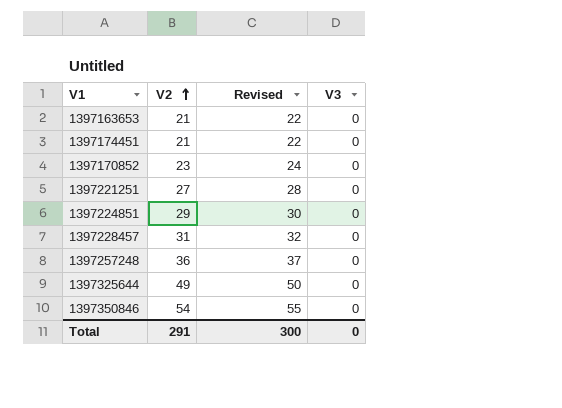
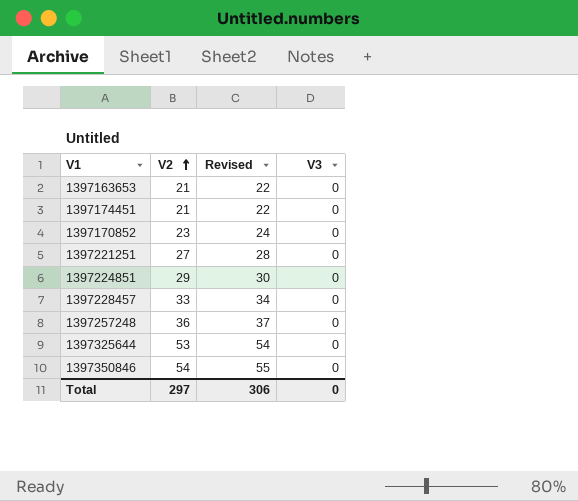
1397228457 | V2: 31 -> 33
1397228457 | Revised: 32 -> 34
1397325644 | V2: 49 -> 53
1397325644 | Revised: 50 -> 54
Total | V2: 291 -> 297
Total | Revised: 300 -> 306

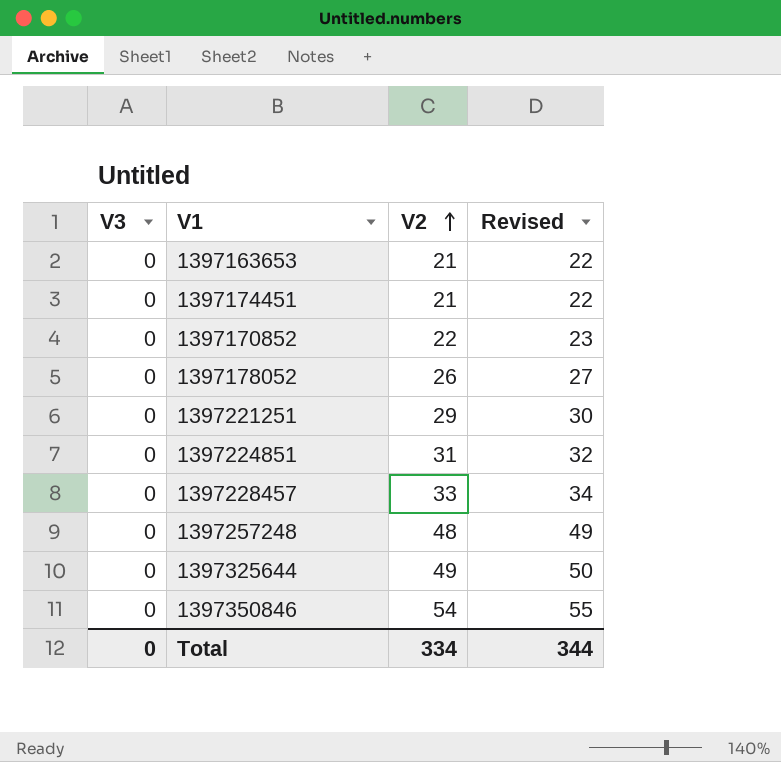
column V3 | position: 4 -> 1
1397170852 | V2: 23 -> 22
1397170852 | Revised: 24 -> 23
row 1397178052: none -> 0 | 26 | 27
1397221251 | V2: 27 -> 29
1397221251 | Revised: 28 -> 30
1397224851 | V2: 29 -> 31
1397224851 | Revised: 30 -> 32
1397257248 | V2: 36 -> 48
1397257248 | Revised: 37 -> 49
1397325644 | V2: 53 -> 49
1397325644 | Revised: 54 -> 50
Total | V2: 297 -> 334
Total | Revised: 306 -> 344

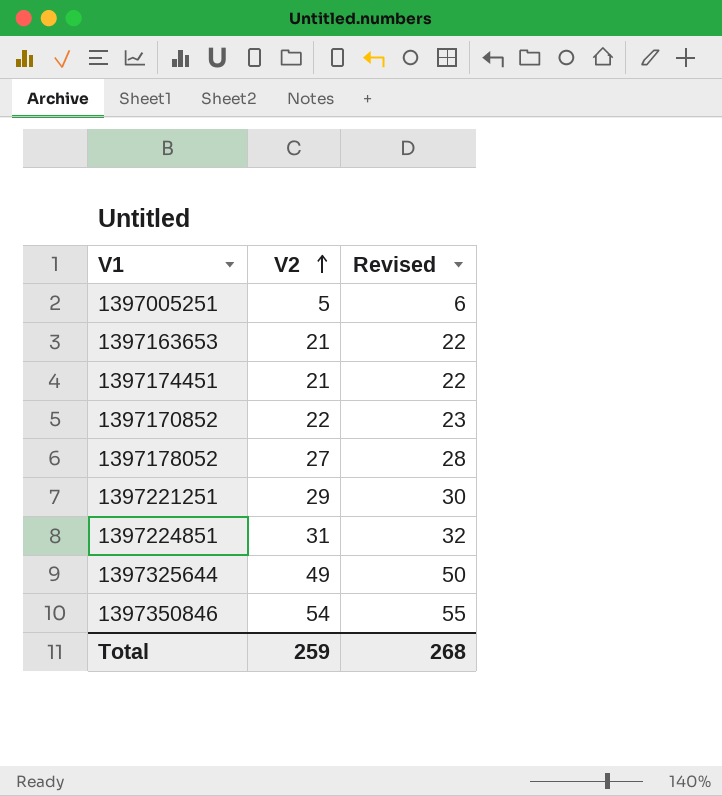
column V3 | position: 1 -> none
row 1397228457: 0 | 33 | 34 -> none
row 1397257248: 0 | 48 | 49 -> none
row 1397005251: none -> 5 | 6
1397178052 | V2: 26 -> 27
1397178052 | Revised: 27 -> 28
Total | V2: 334 -> 259
Total | Revised: 344 -> 268

